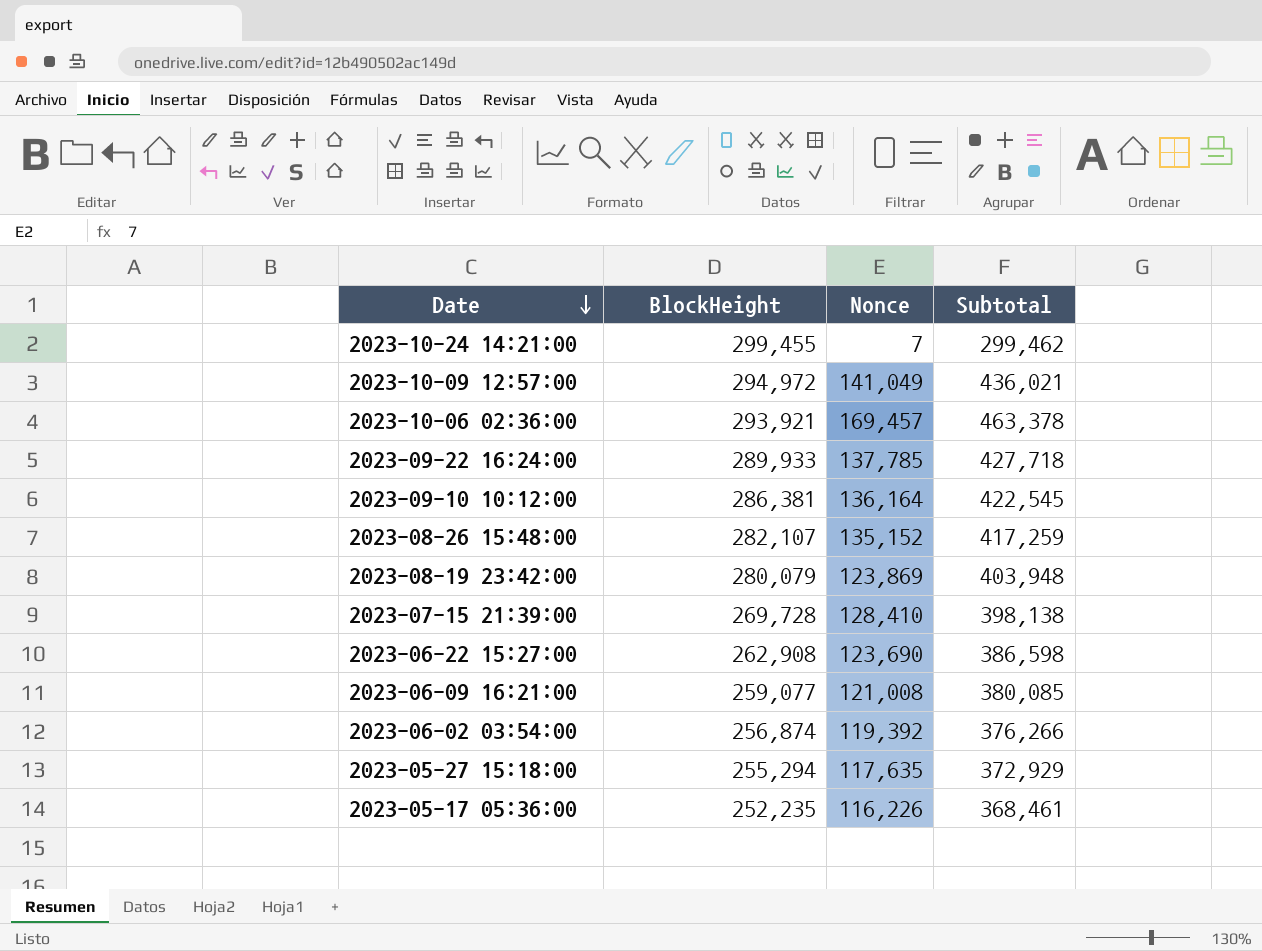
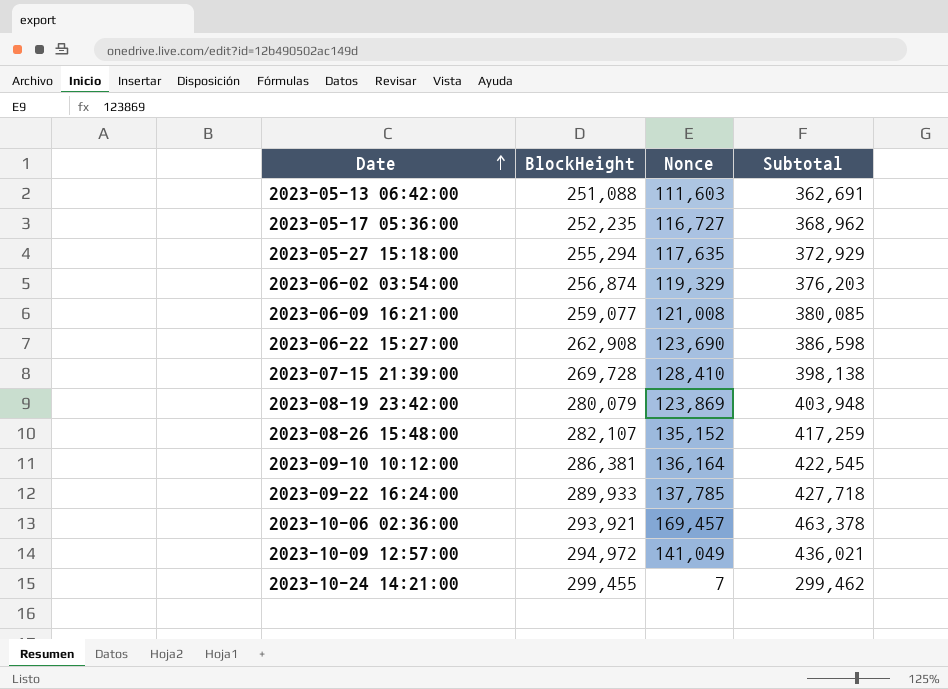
row order: Date descending -> Date ascending
row 2023-05-13 06:42:00: none -> 251,088 | 111,603 | 362,691
2023-05-17 05:36:00 | Nonce: 116,226 -> 116,727
2023-05-17 05:36:00 | Subtotal: 368,461 -> 368,962
2023-06-02 03:54:00 | Nonce: 119,392 -> 119,329
2023-06-02 03:54:00 | Subtotal: 376,266 -> 376,203

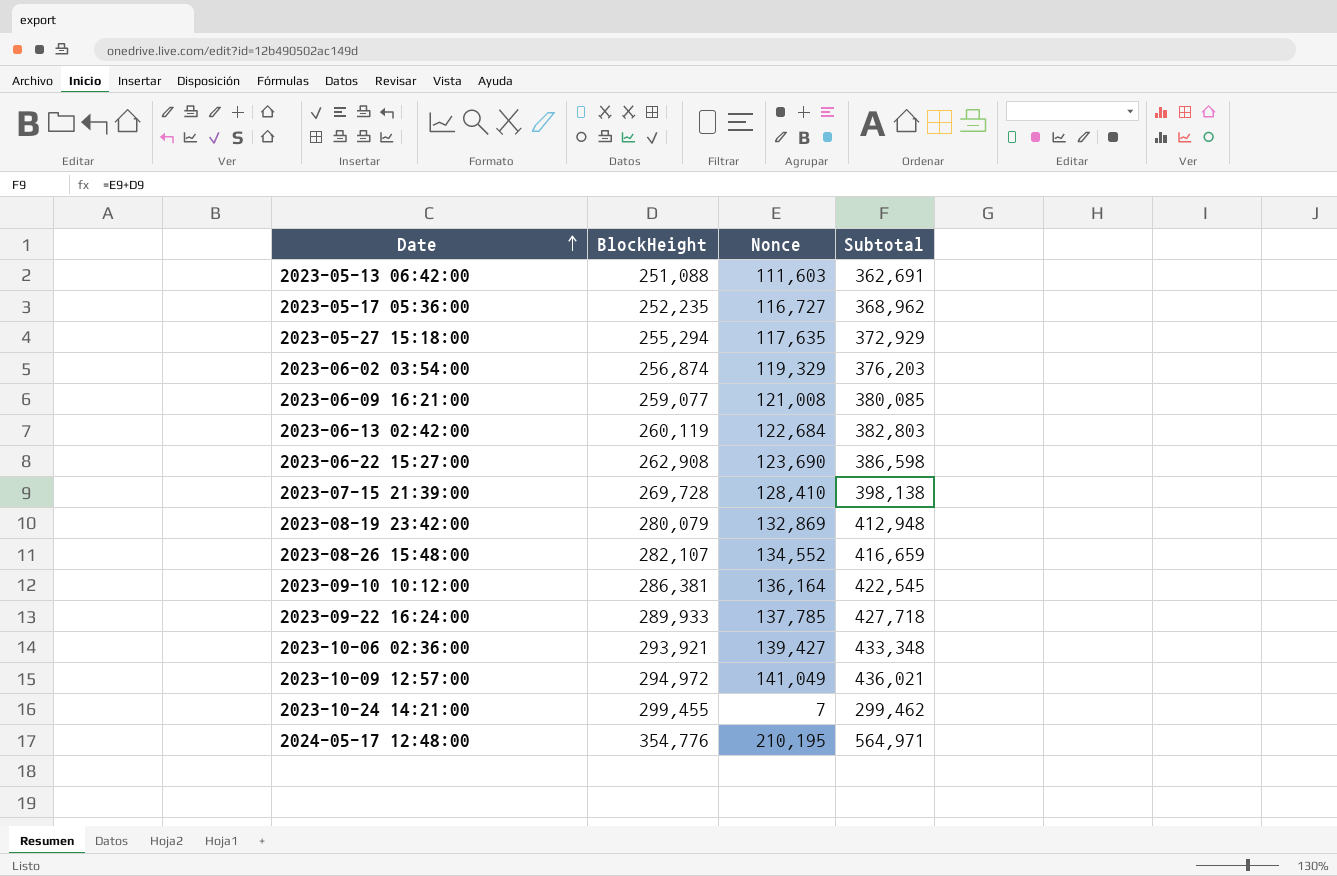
row 2023-06-13 02:42:00: none -> 260,119 | 122,684 | 382,803
2023-08-19 23:42:00 | Nonce: 123,869 -> 132,869
2023-08-19 23:42:00 | Subtotal: 403,948 -> 412,948
2023-08-26 15:48:00 | Nonce: 135,152 -> 134,552
2023-08-26 15:48:00 | Subtotal: 417,259 -> 416,659
2023-10-06 02:36:00 | Nonce: 169,457 -> 139,427
2023-10-06 02:36:00 | Subtotal: 463,378 -> 433,348
row 2024-05-17 12:48:00: none -> 354,776 | 210,195 | 564,971

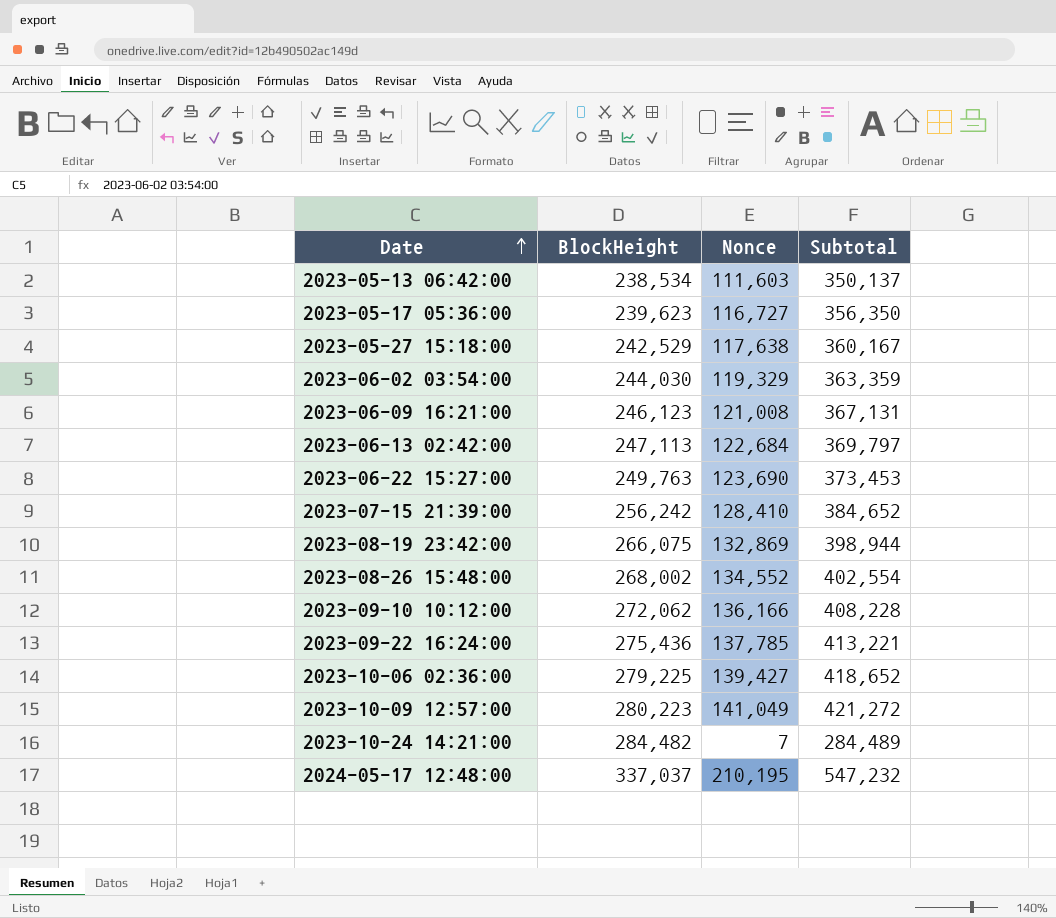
2023-05-13 06:42:00 | BlockHeight: 251,088 -> 238,534
2023-05-13 06:42:00 | Subtotal: 362,691 -> 350,137
2023-05-17 05:36:00 | BlockHeight: 252,235 -> 239,623
2023-05-17 05:36:00 | Subtotal: 368,962 -> 356,350
2023-05-27 15:18:00 | BlockHeight: 255,294 -> 242,529
2023-05-27 15:18:00 | Nonce: 117,635 -> 117,638
2023-05-27 15:18:00 | Subtotal: 372,929 -> 360,167
2023-06-02 03:54:00 | BlockHeight: 256,874 -> 244,030
2023-06-02 03:54:00 | Subtotal: 376,203 -> 363,359
2023-06-09 16:21:00 | BlockHeight: 259,077 -> 246,123
2023-06-09 16:21:00 | Subtotal: 380,085 -> 367,131
2023-06-13 02:42:00 | BlockHeight: 260,119 -> 247,113
2023-06-13 02:42:00 | Subtotal: 382,803 -> 369,797
2023-06-22 15:27:00 | BlockHeight: 262,908 -> 249,763
2023-06-22 15:27:00 | Subtotal: 386,598 -> 373,453
2023-07-15 21:39:00 | BlockHeight: 269,728 -> 256,242
2023-07-15 21:39:00 | Subtotal: 398,138 -> 384,652
2023-08-19 23:42:00 | BlockHeight: 280,079 -> 266,075
2023-08-19 23:42:00 | Subtotal: 412,948 -> 398,944
2023-08-26 15:48:00 | BlockHeight: 282,107 -> 268,002
2023-08-26 15:48:00 | Subtotal: 416,659 -> 402,554
2023-09-10 10:12:00 | BlockHeight: 286,381 -> 272,062
2023-09-10 10:12:00 | Nonce: 136,164 -> 136,166
2023-09-10 10:12:00 | Subtotal: 422,545 -> 408,228
2023-09-22 16:24:00 | BlockHeight: 289,933 -> 275,436
2023-09-22 16:24:00 | Subtotal: 427,718 -> 413,221
2023-10-06 02:36:00 | BlockHeight: 293,921 -> 279,225
2023-10-06 02:36:00 | Subtotal: 433,348 -> 418,652
2023-10-09 12:57:00 | BlockHeight: 294,972 -> 280,223
2023-10-09 12:57:00 | Subtotal: 436,021 -> 421,272
2023-10-24 14:21:00 | BlockHeight: 299,455 -> 284,482
2023-10-24 14:21:00 | Subtotal: 299,462 -> 284,489
2024-05-17 12:48:00 | BlockHeight: 354,776 -> 337,037
2024-05-17 12:48:00 | Subtotal: 564,971 -> 547,232

